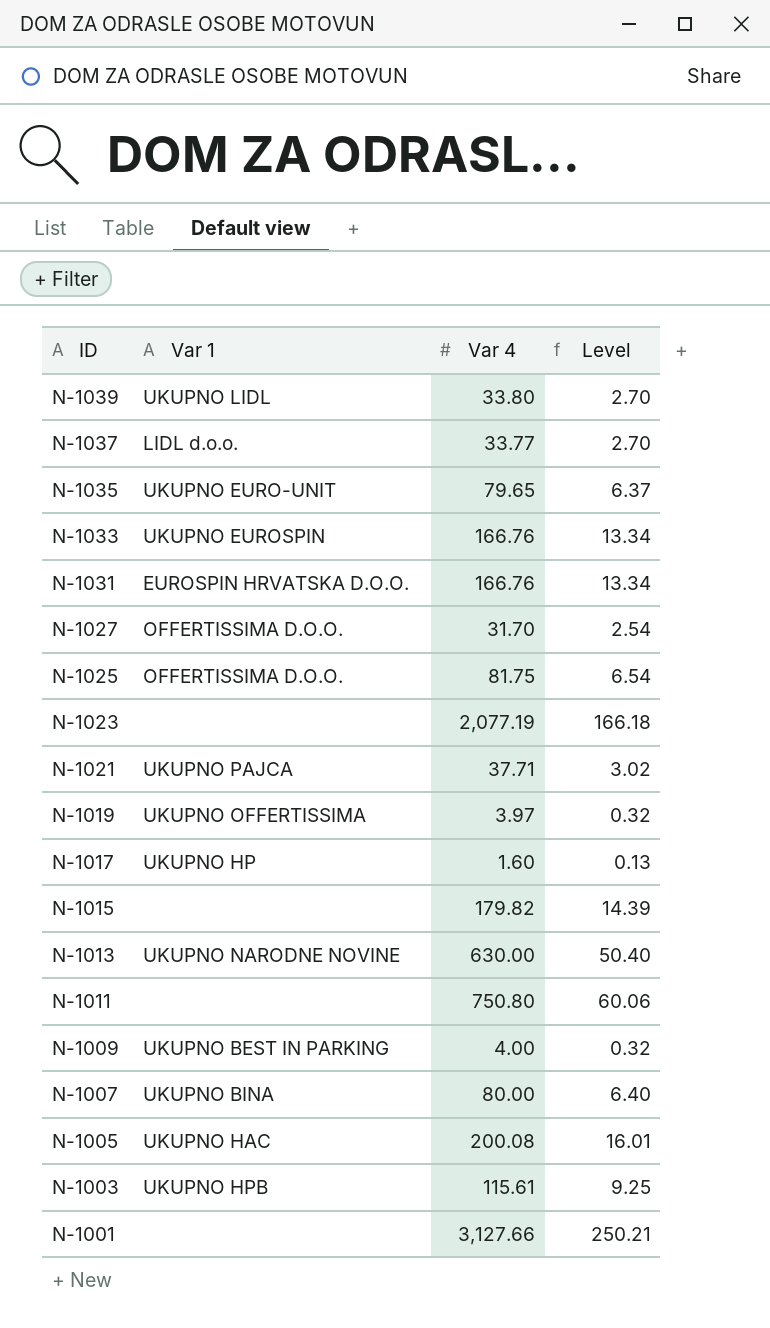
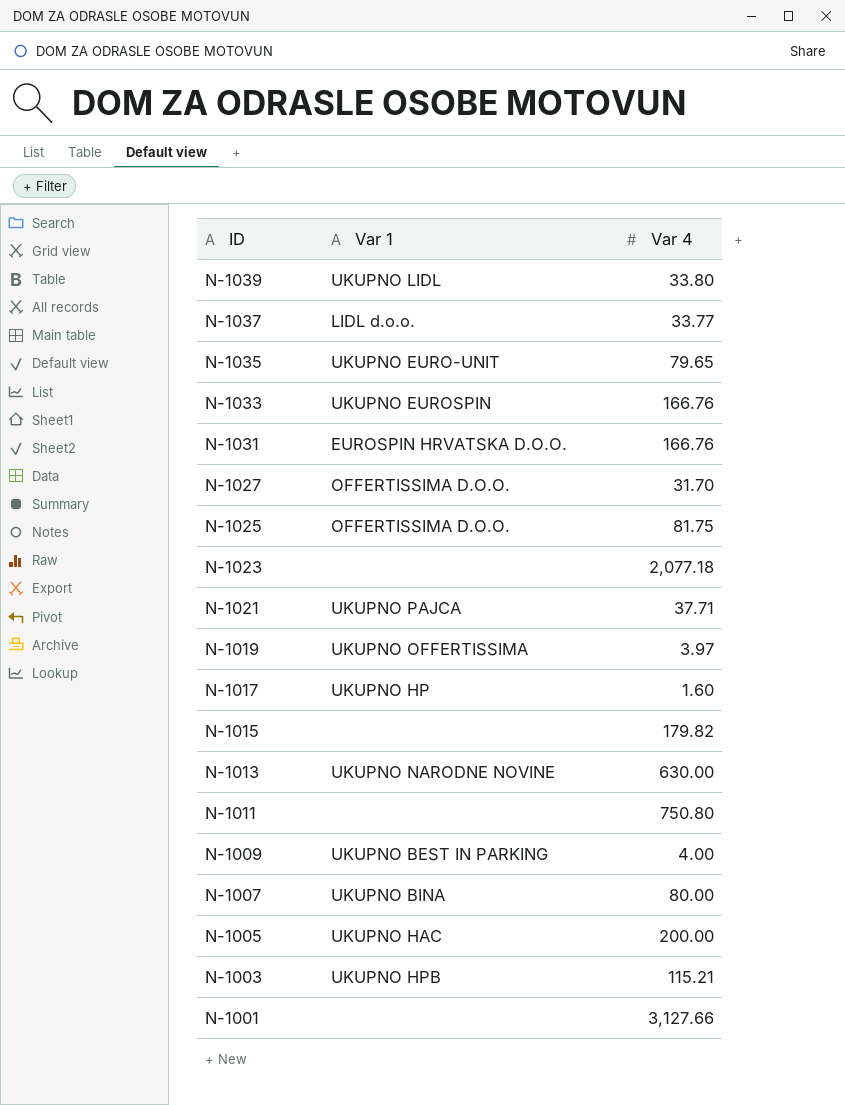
column Level | formula: [Var 4] * 0.08 -> none
N-1023 | Var 4: 2,077.19 -> 2,077.18
N-1005 | Var 4: 200.08 -> 200.00
N-1003 | Var 4: 115.61 -> 115.21

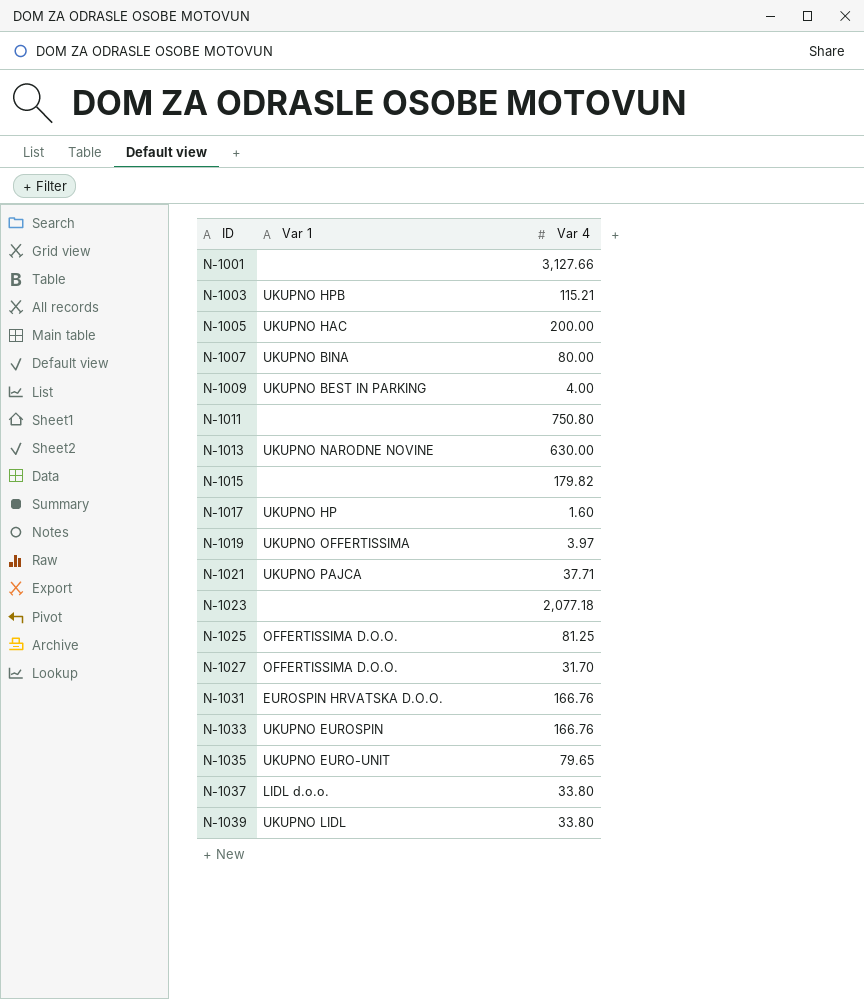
row order: ID descending -> ID ascending
N-1025 | Var 4: 81.75 -> 81.25
N-1037 | Var 4: 33.77 -> 33.80

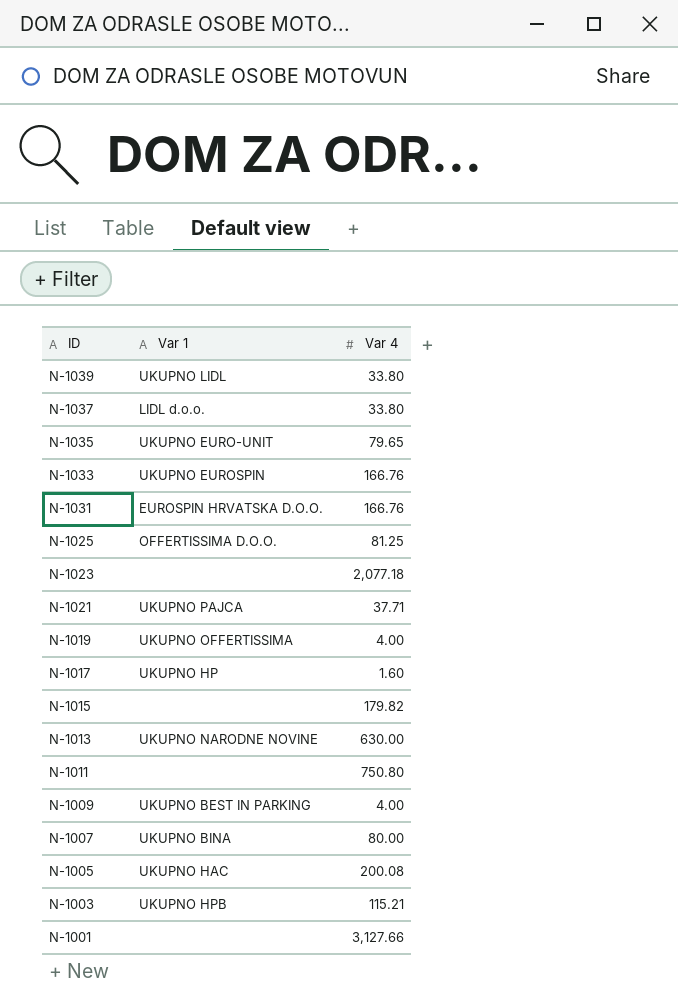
row order: ID ascending -> ID descending
row N-1027: OFFERTISSIMA D.O.O. | 31.70 -> none
N-1019 | Var 4: 3.97 -> 4.00
N-1005 | Var 4: 200.00 -> 200.08

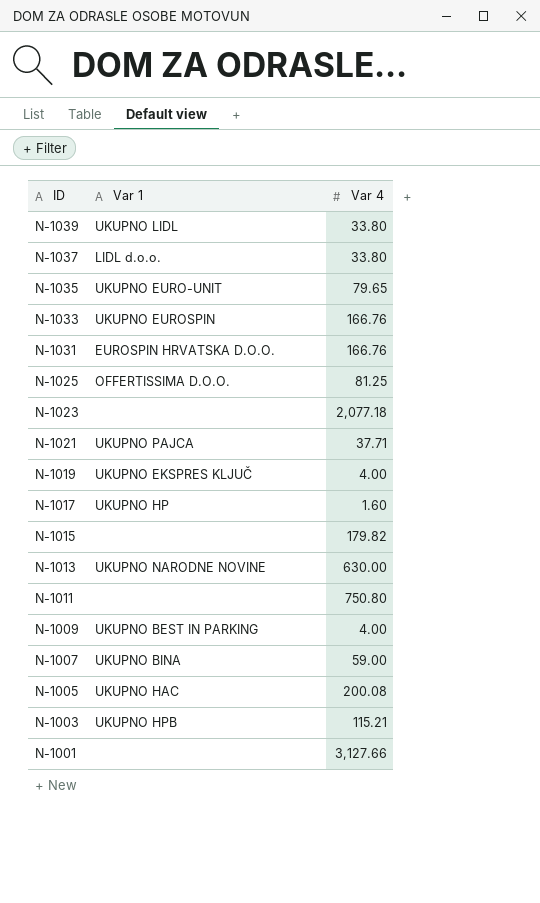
N-1019 | Var 1: UKUPNO OFFERTISSIMA -> UKUPNO EKSPRES KLJUČ
N-1007 | Var 4: 80.00 -> 59.00

